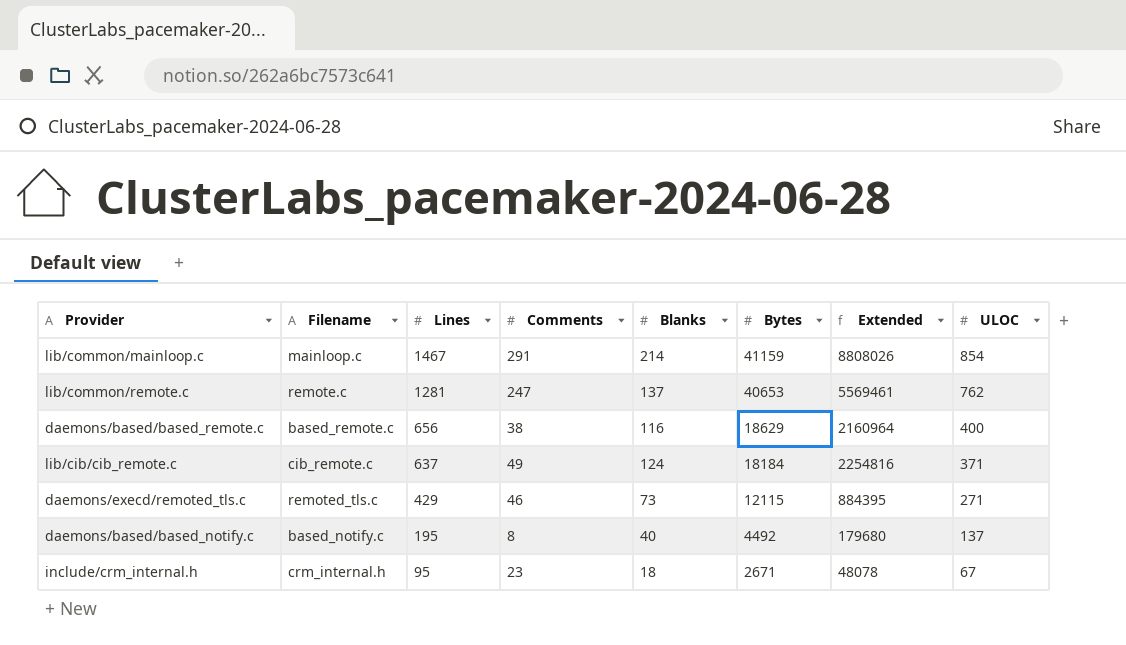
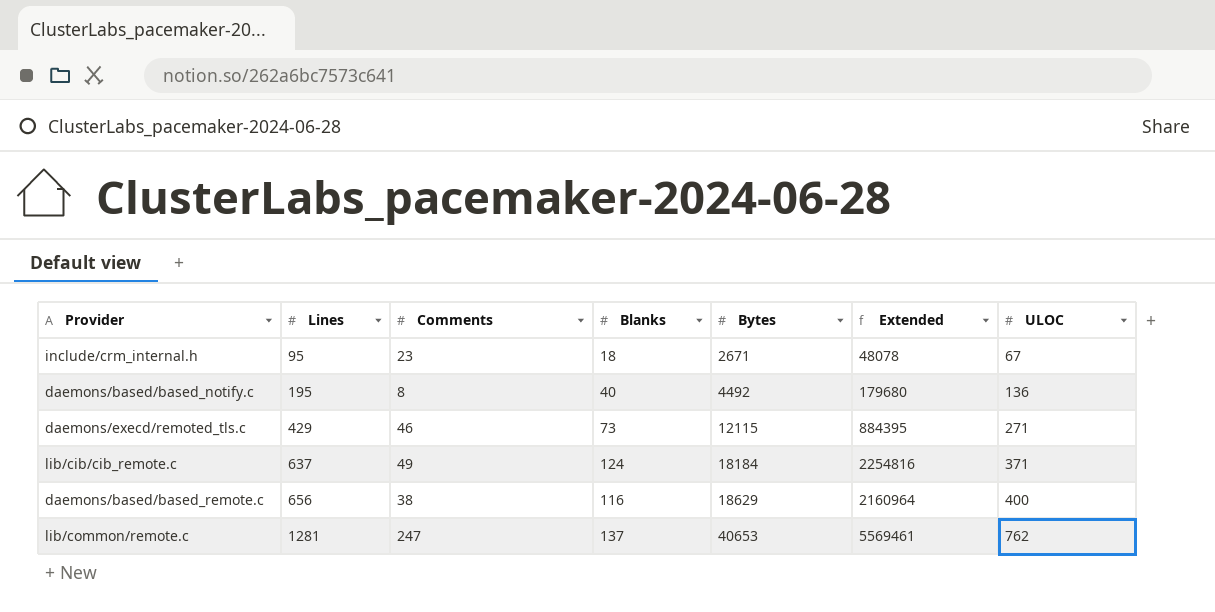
row order: Lines descending -> Lines ascending
column Filename | position: 2 -> none
row lib/common/mainloop.c: mainloop.c | 1467 | 291 | 214 | 41159 | 8808026 | 854 -> none
daemons/based/based_notify.c | ULOC: 137 -> 136

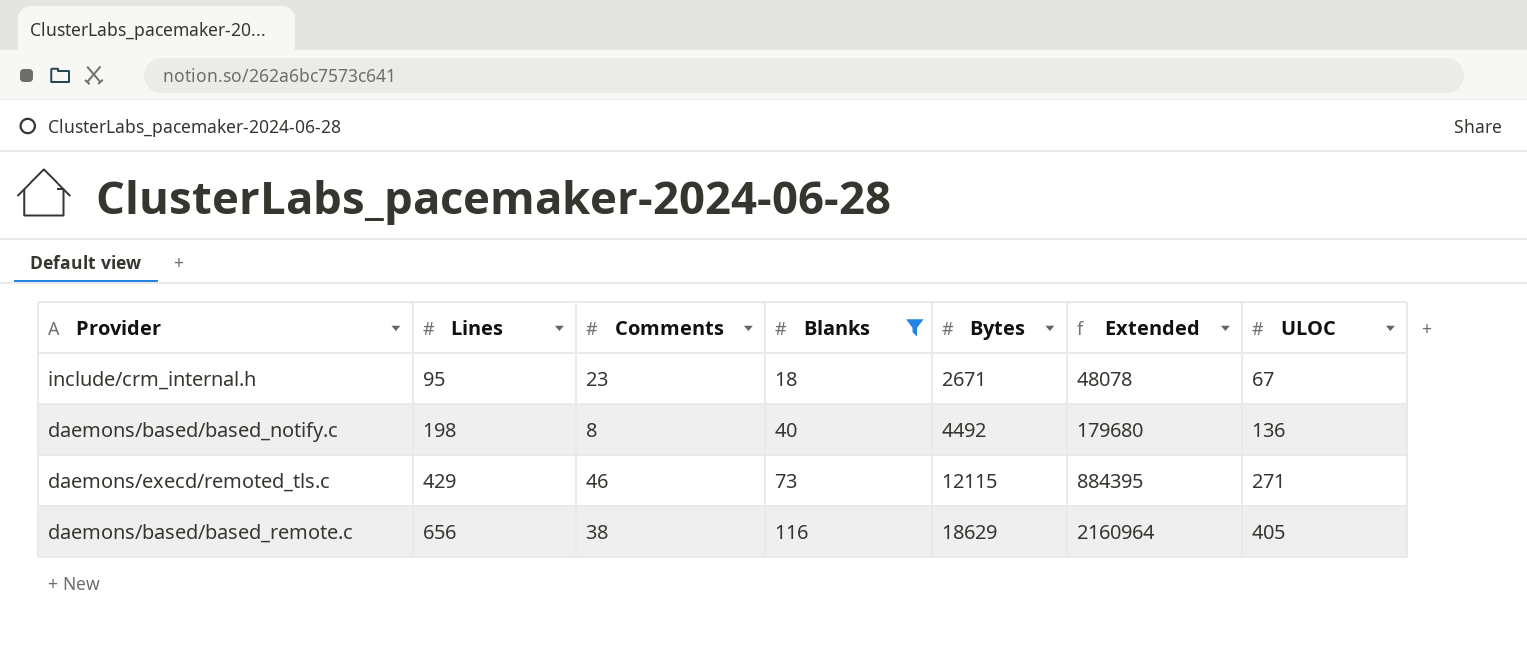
filter: none -> Blanks <= 116
daemons/based/based_notify.c | Lines: 195 -> 198
daemons/based/based_remote.c | ULOC: 400 -> 405

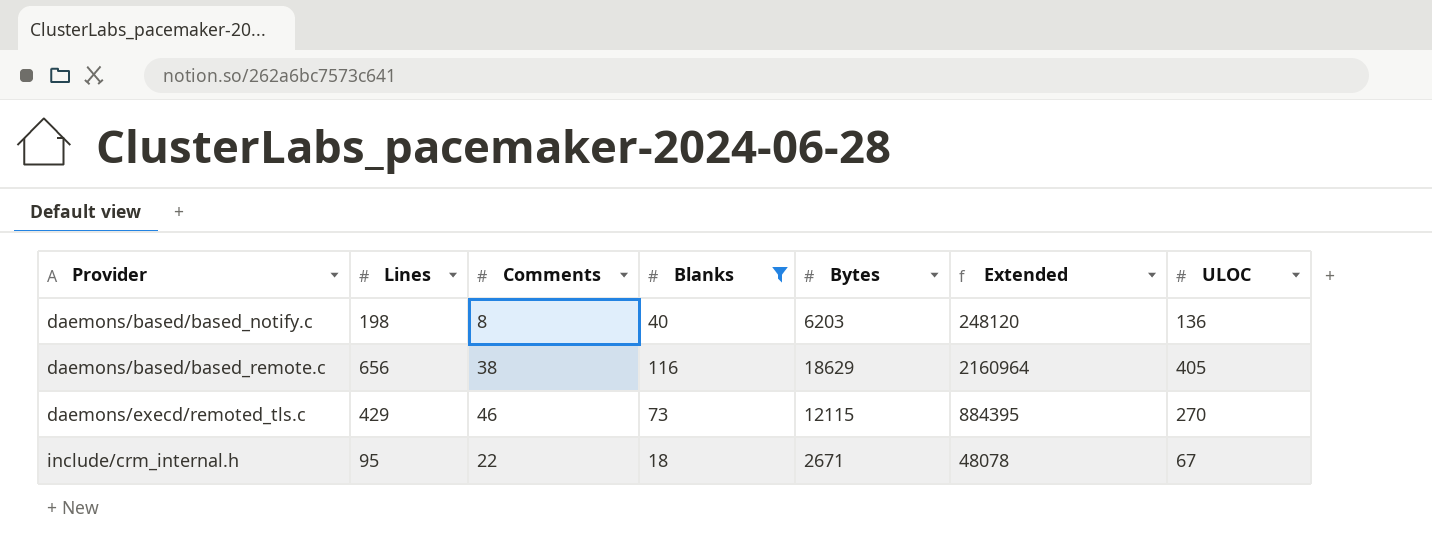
row order: Lines ascending -> Provider ascending
daemons/based/based_notify.c | Bytes: 4492 -> 6203
daemons/based/based_notify.c | Extended: 179680 -> 248120
daemons/execd/remoted_tls.c | ULOC: 271 -> 270
include/crm_internal.h | Comments: 23 -> 22

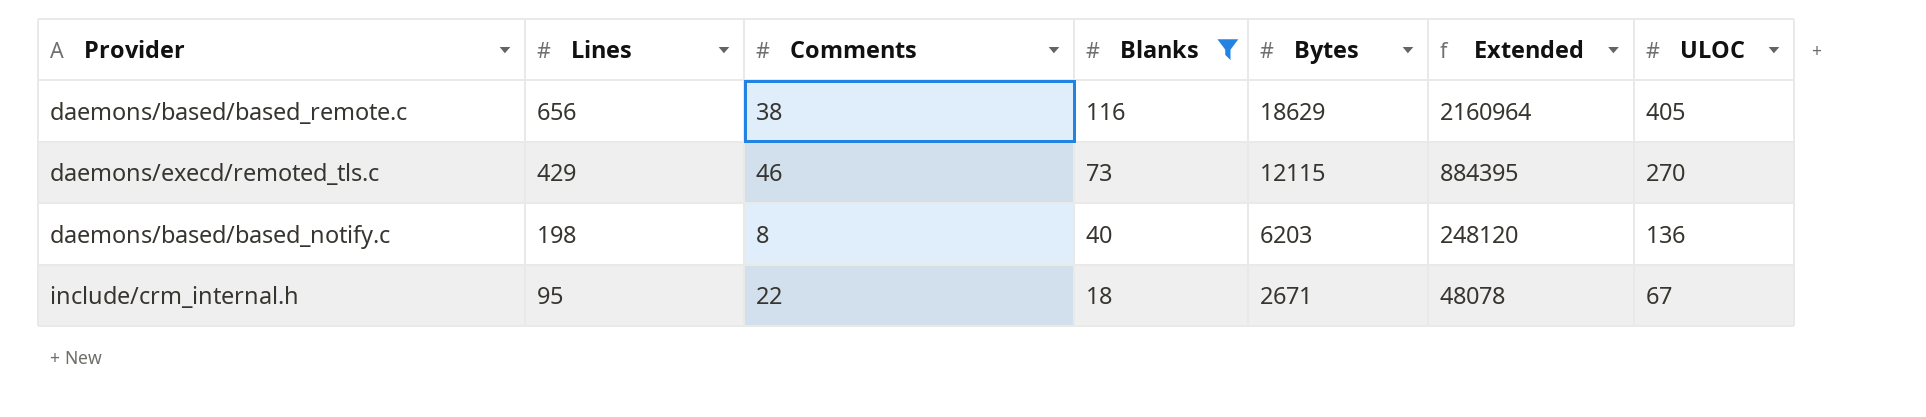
row order: Provider ascending -> Lines descending

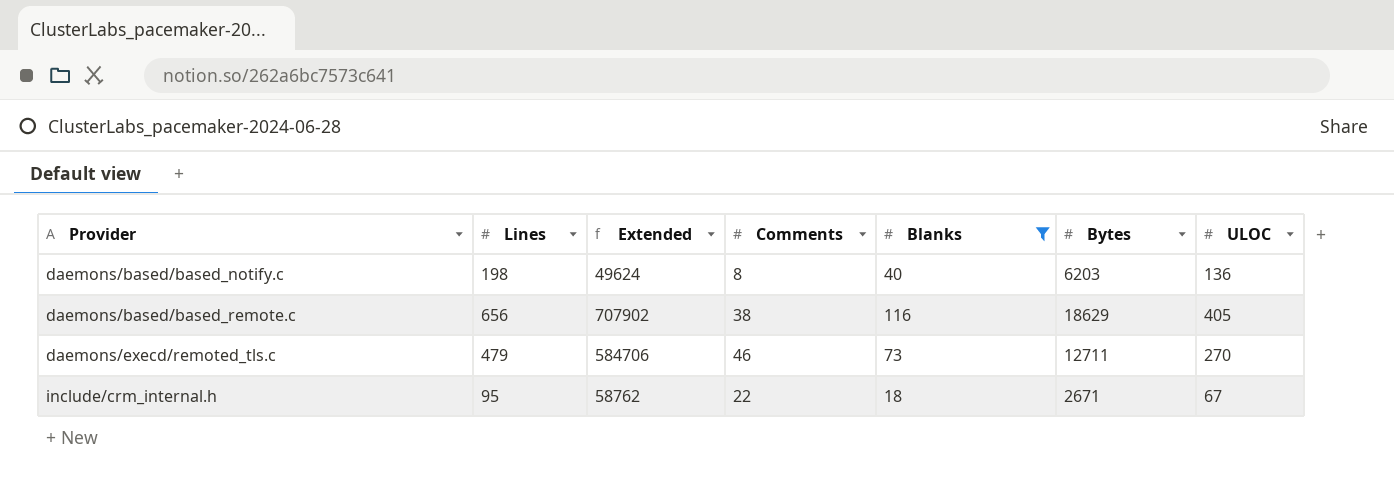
row order: Lines descending -> Provider ascending
column Extended | formula: [Blanks] * [Bytes] -> [Comments] * [Bytes]
column Extended | position: 6 -> 3
daemons/execd/remoted_tls.c | Lines: 429 -> 479
daemons/execd/remoted_tls.c | Bytes: 12115 -> 12711

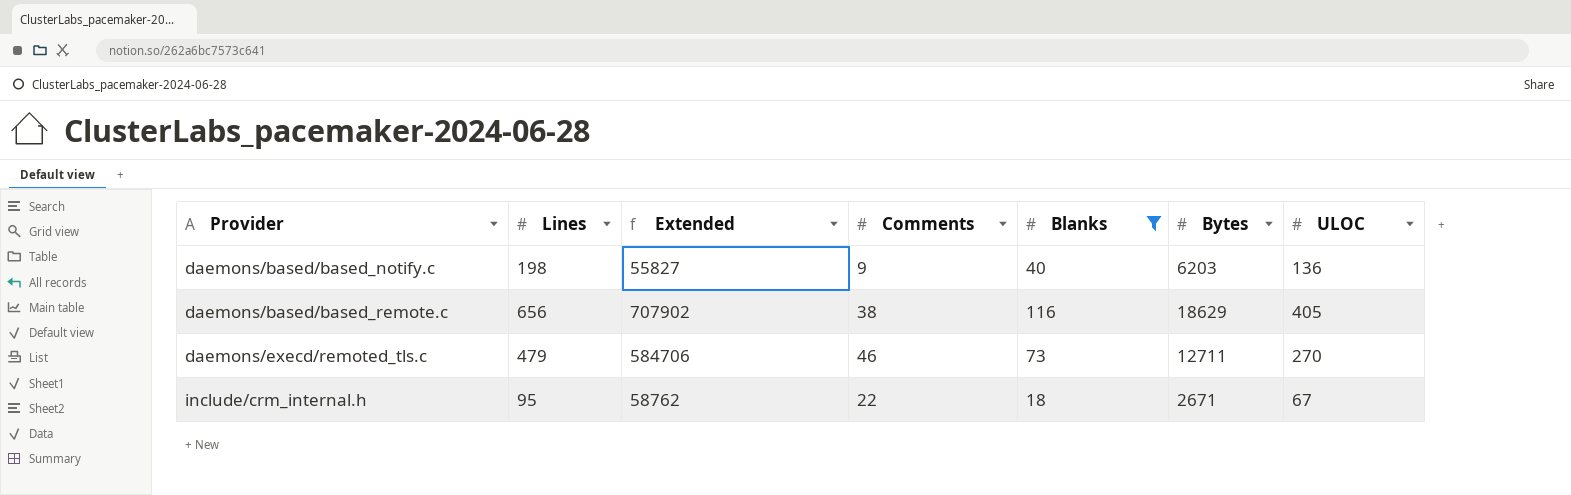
daemons/based/based_notify.c | Extended: 49624 -> 55827
daemons/based/based_notify.c | Comments: 8 -> 9

